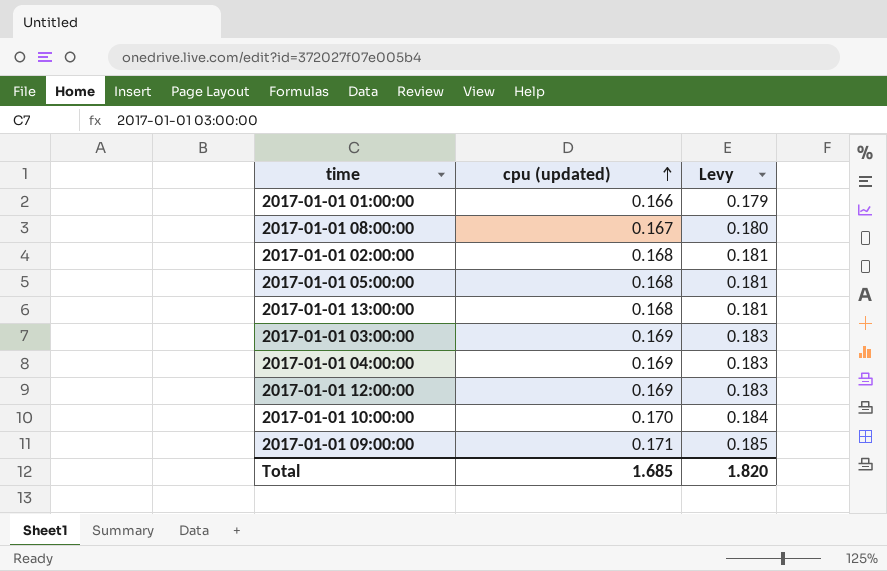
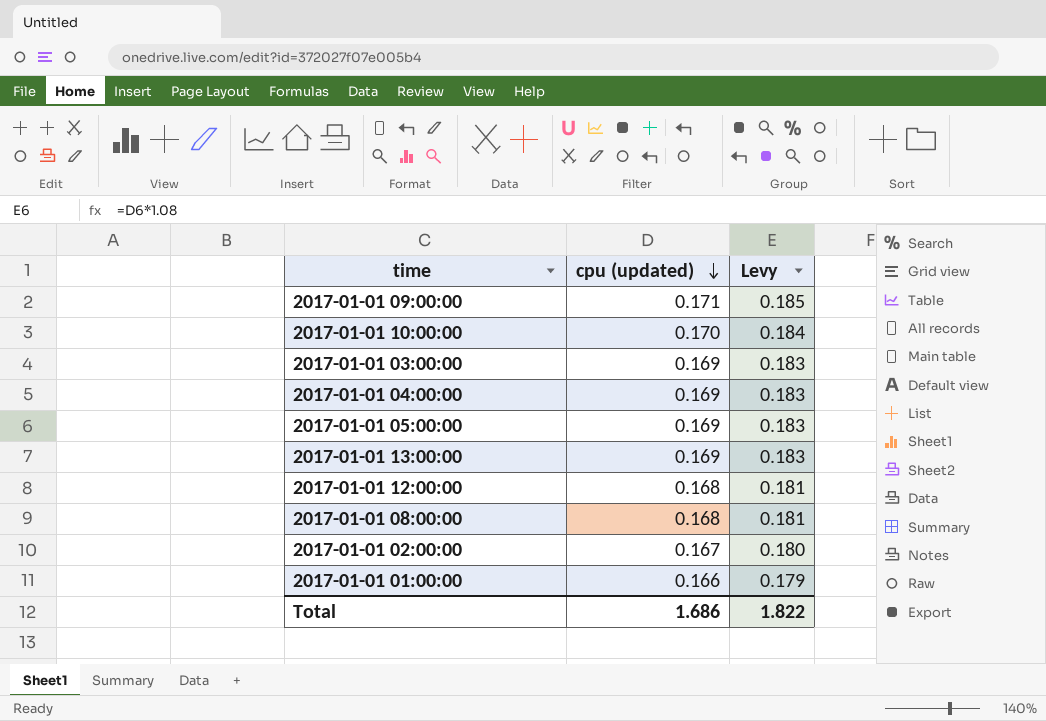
row order: cpu (updated) ascending -> cpu (updated) descending
2017-01-01 05:00:00 | cpu (updated): 0.168 -> 0.169
2017-01-01 05:00:00 | Levy: 0.181 -> 0.183
2017-01-01 13:00:00 | cpu (updated): 0.168 -> 0.169
2017-01-01 13:00:00 | Levy: 0.181 -> 0.183
2017-01-01 12:00:00 | cpu (updated): 0.169 -> 0.168
2017-01-01 12:00:00 | Levy: 0.183 -> 0.181
2017-01-01 08:00:00 | cpu (updated): 0.167 -> 0.168
2017-01-01 08:00:00 | Levy: 0.180 -> 0.181
2017-01-01 02:00:00 | cpu (updated): 0.168 -> 0.167
2017-01-01 02:00:00 | Levy: 0.181 -> 0.180
Total | cpu (updated): 1.685 -> 1.686
Total | Levy: 1.820 -> 1.822

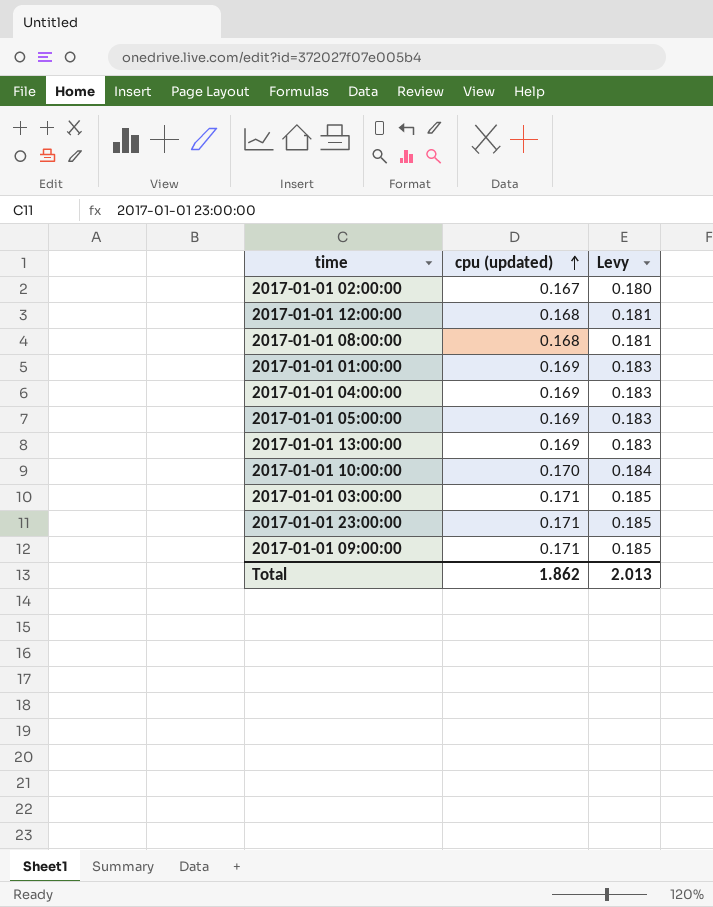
row order: cpu (updated) descending -> cpu (updated) ascending
2017-01-01 01:00:00 | cpu (updated): 0.166 -> 0.169
2017-01-01 01:00:00 | Levy: 0.179 -> 0.183
2017-01-01 03:00:00 | cpu (updated): 0.169 -> 0.171
2017-01-01 03:00:00 | Levy: 0.183 -> 0.185
row 2017-01-01 23:00:00: none -> 0.171 | 0.185
Total | cpu (updated): 1.686 -> 1.862
Total | Levy: 1.822 -> 2.013

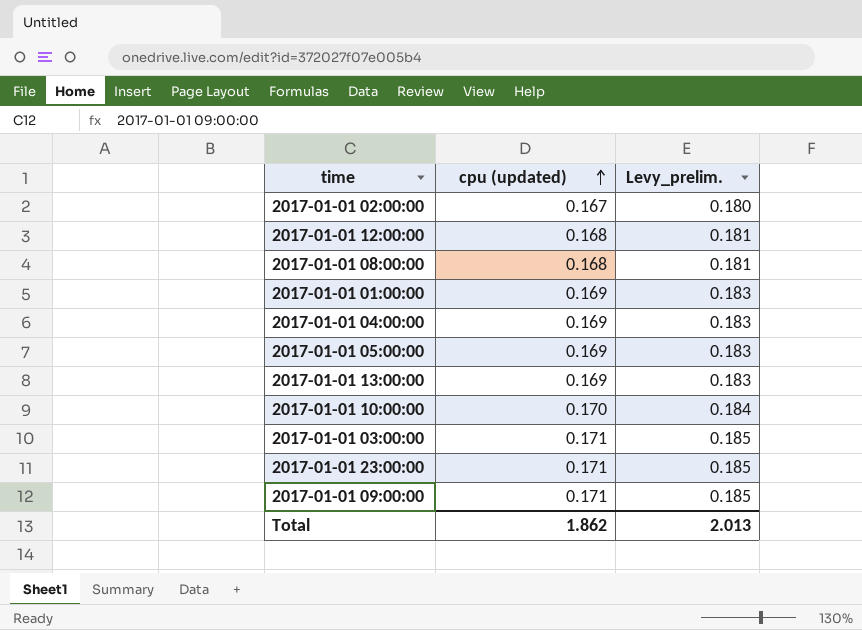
column name: Levy -> Levy_prelim.

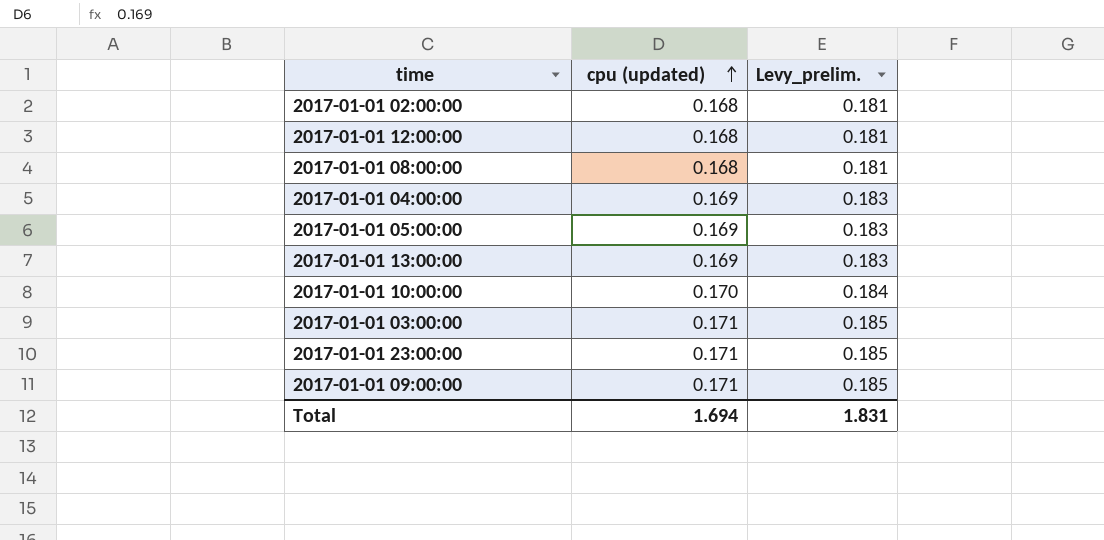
row 2017-01-01 01:00:00: 0.169 | 0.183 -> none
2017-01-01 02:00:00 | cpu (updated): 0.167 -> 0.168
2017-01-01 02:00:00 | Levy_prelim.: 0.180 -> 0.181
Total | cpu (updated): 1.862 -> 1.694
Total | Levy_prelim.: 2.013 -> 1.831

